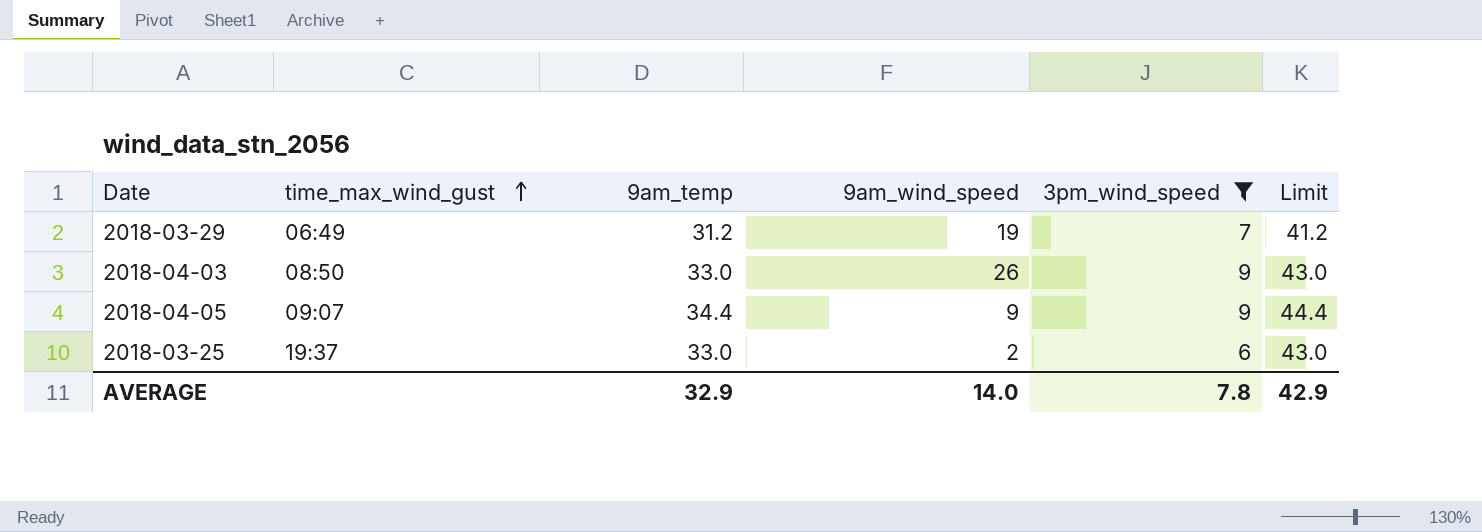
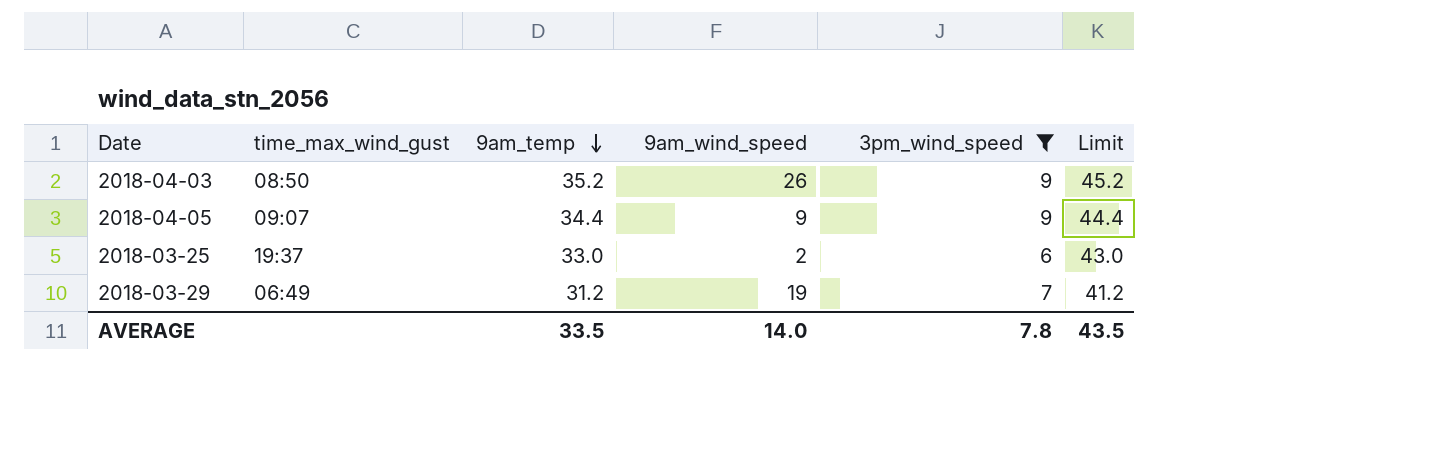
row order: time_max_wind_gust ascending -> 9am_temp descending
2018-04-03 | 9am_temp: 33.0 -> 35.2
2018-04-03 | Limit: 43.0 -> 45.2
AVERAGE | 9am_temp: 32.9 -> 33.5
AVERAGE | Limit: 42.9 -> 43.5

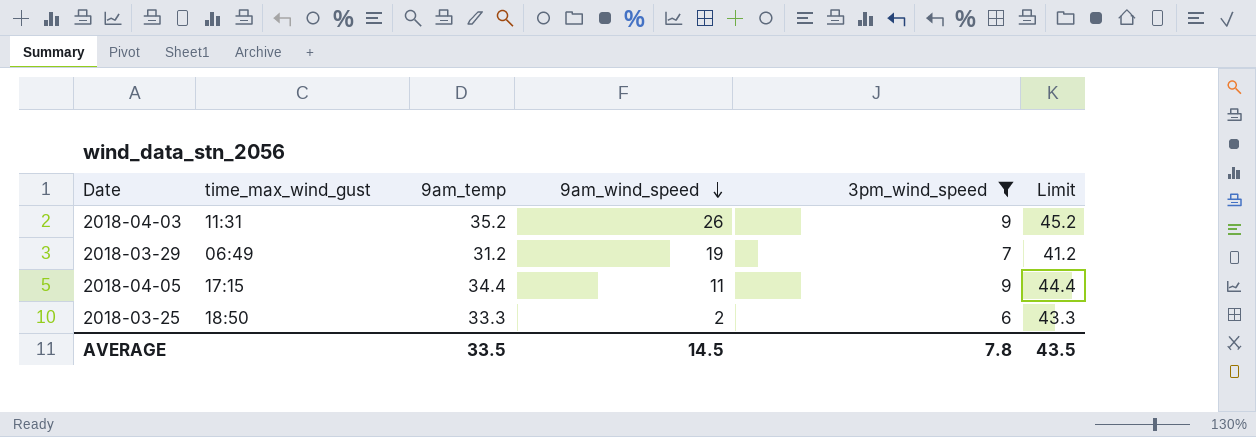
row order: 9am_temp descending -> 9am_wind_speed descending
2018-04-03 | time_max_wind_gust: 08:50 -> 11:31
2018-04-05 | time_max_wind_gust: 09:07 -> 17:15
2018-04-05 | 9am_wind_speed: 9 -> 11
2018-03-25 | time_max_wind_gust: 19:37 -> 18:50
2018-03-25 | 9am_temp: 33.0 -> 33.3
2018-03-25 | Limit: 43.0 -> 43.3
AVERAGE | 9am_wind_speed: 14.0 -> 14.5

